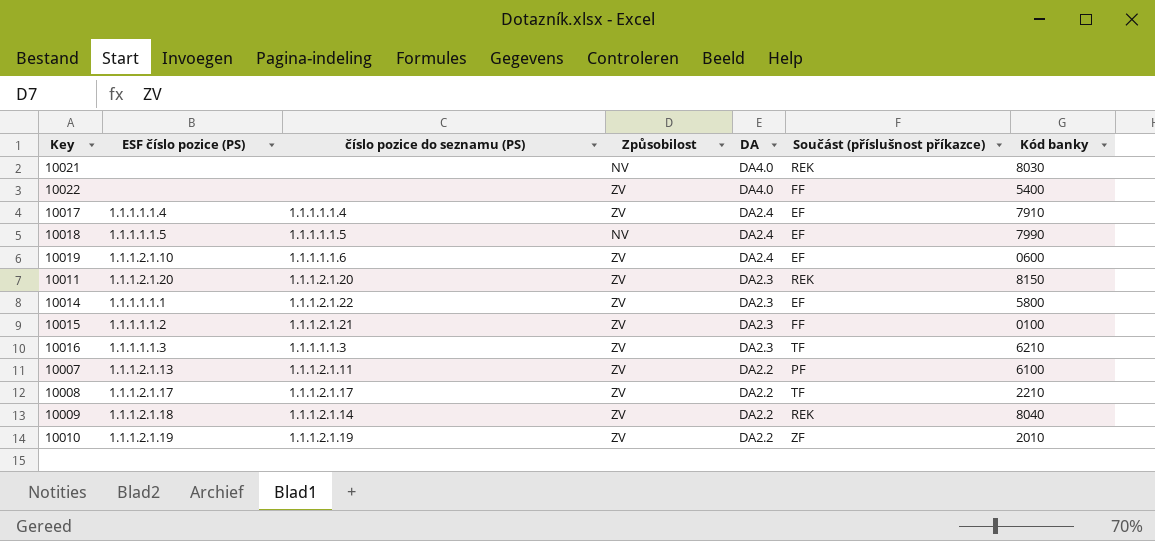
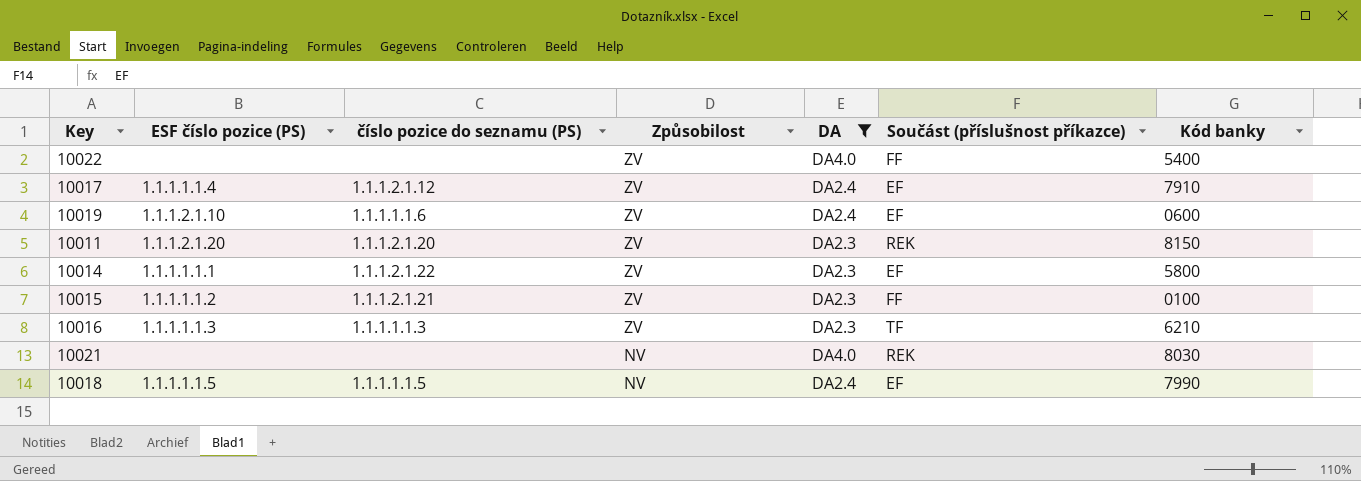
filter: none -> DA != DA2.2
row order: DA descending -> Způsobilost descending
10017 | číslo pozice do seznamu (PS): 1.1.1.1.1.4 -> 1.1.1.2.1.12

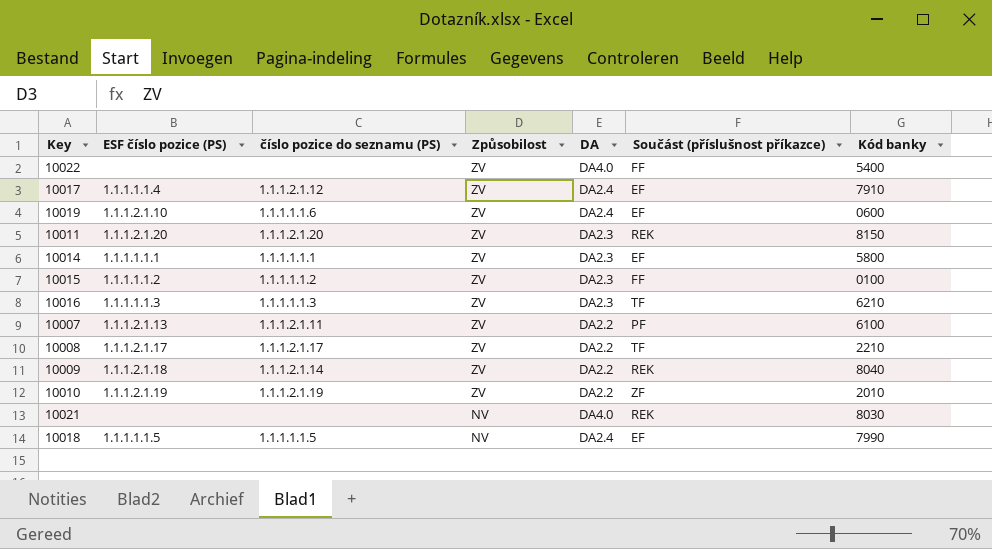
filter: DA != DA2.2 -> none
10014 | číslo pozice do seznamu (PS): 1.1.1.2.1.22 -> 1.1.1.1.1.1
10015 | číslo pozice do seznamu (PS): 1.1.1.2.1.21 -> 1.1.1.1.1.2

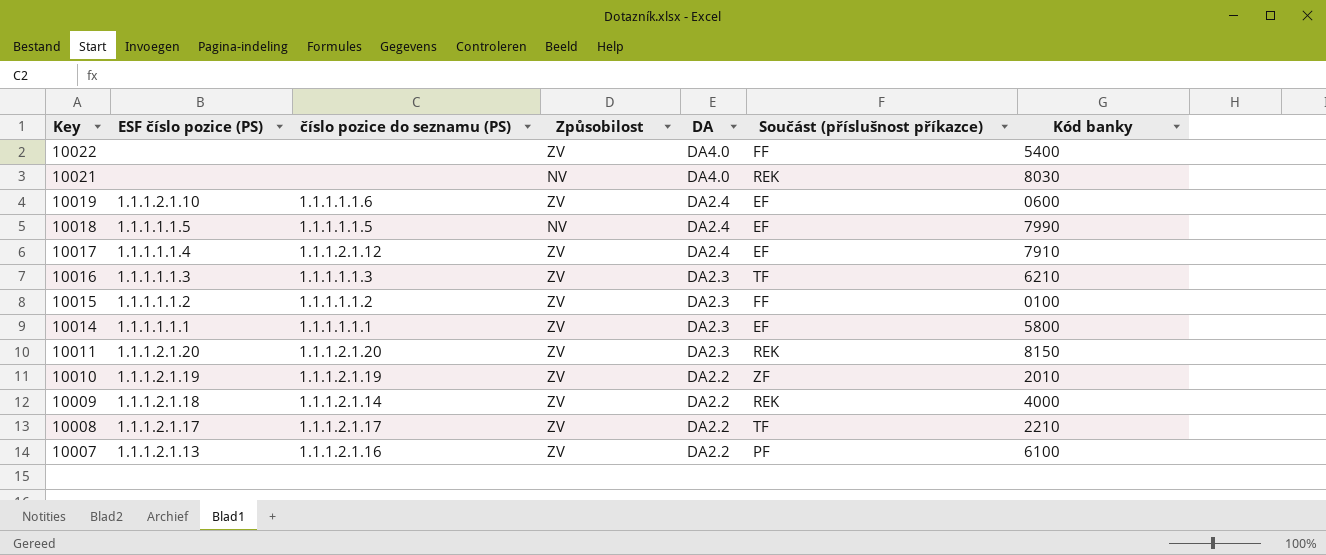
row order: Způsobilost descending -> Key descending
10009 | Kód banky: 8040 -> 4000
10007 | číslo pozice do seznamu (PS): 1.1.1.2.1.11 -> 1.1.1.2.1.16

